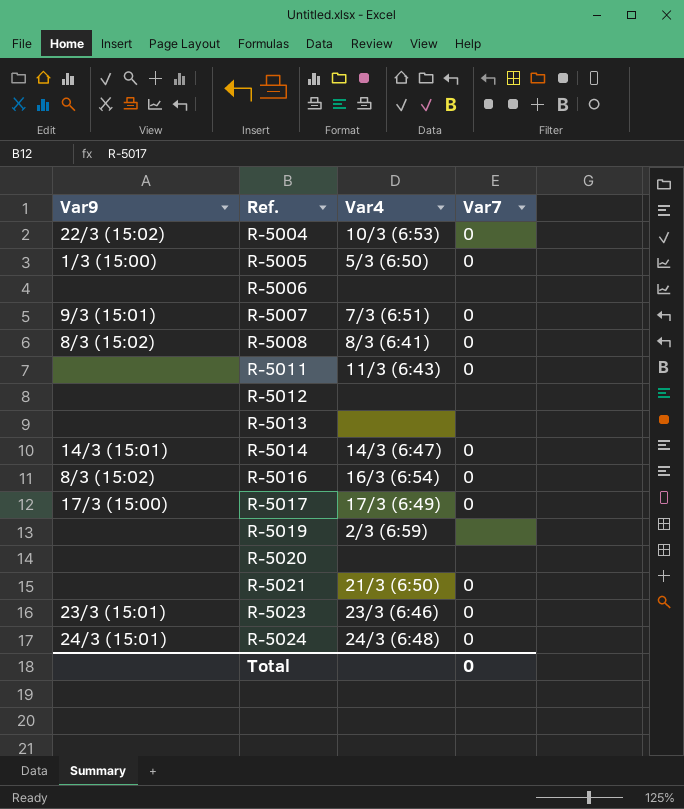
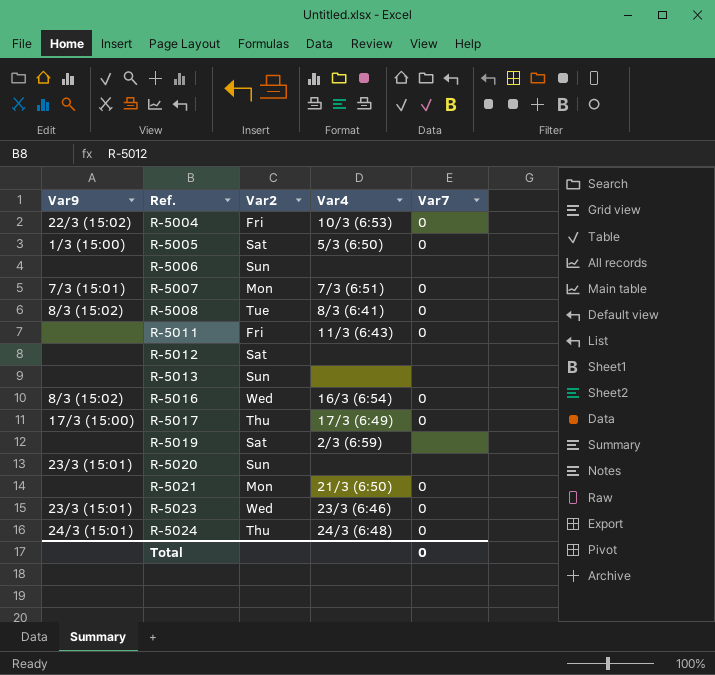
column Var2 | position: none -> 3
row R-5014: 14/3 (15:01) | 14/3 (6:47) | 0 -> none
R-5007 | Var9: 9/3 (15:01) -> 7/3 (15:01)
R-5020 | Var9: none -> 23/3 (15:01)

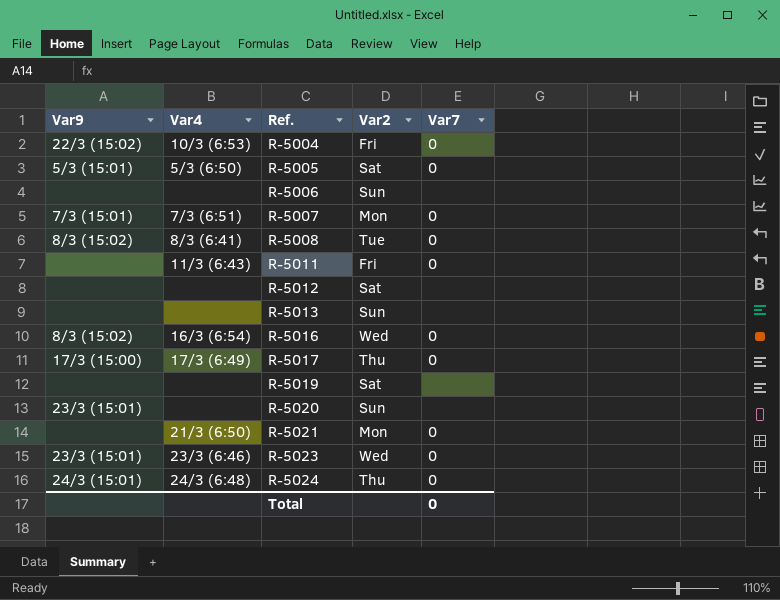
column Var4 | position: 4 -> 2
R-5005 | Var9: 1/3 (15:00) -> 5/3 (15:01)
R-5019 | Var4: 2/3 (6:59) -> none

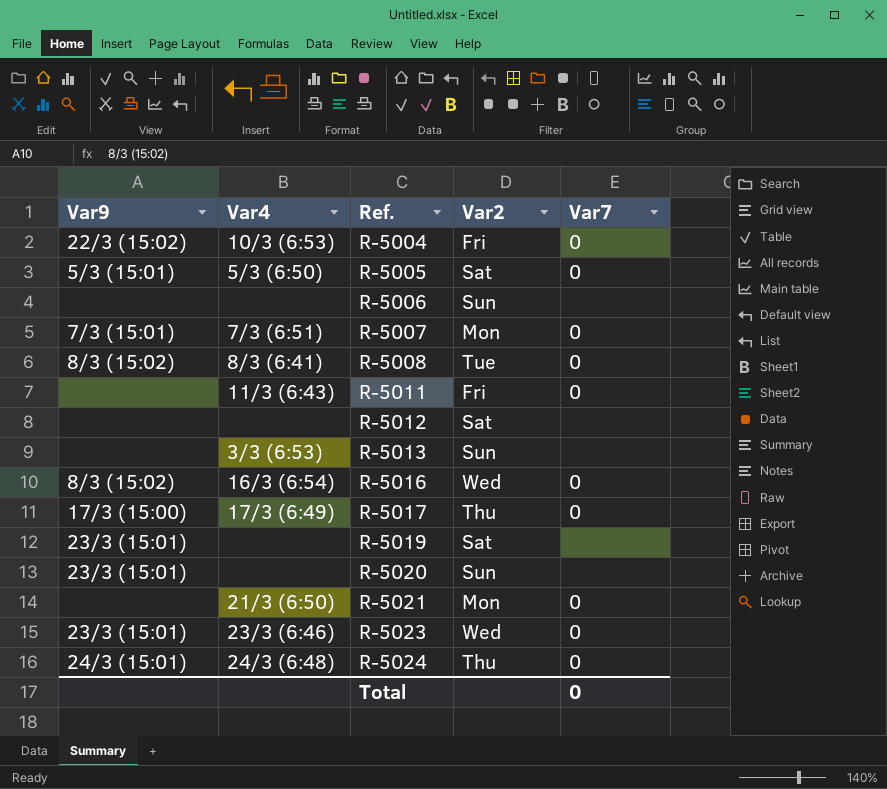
R-5013 | Var4: none -> 3/3 (6:53)
R-5019 | Var9: none -> 23/3 (15:01)

